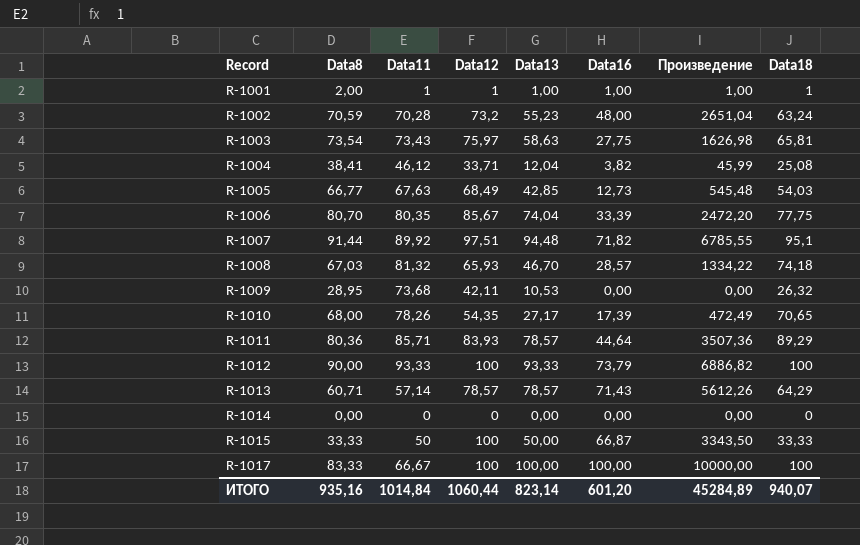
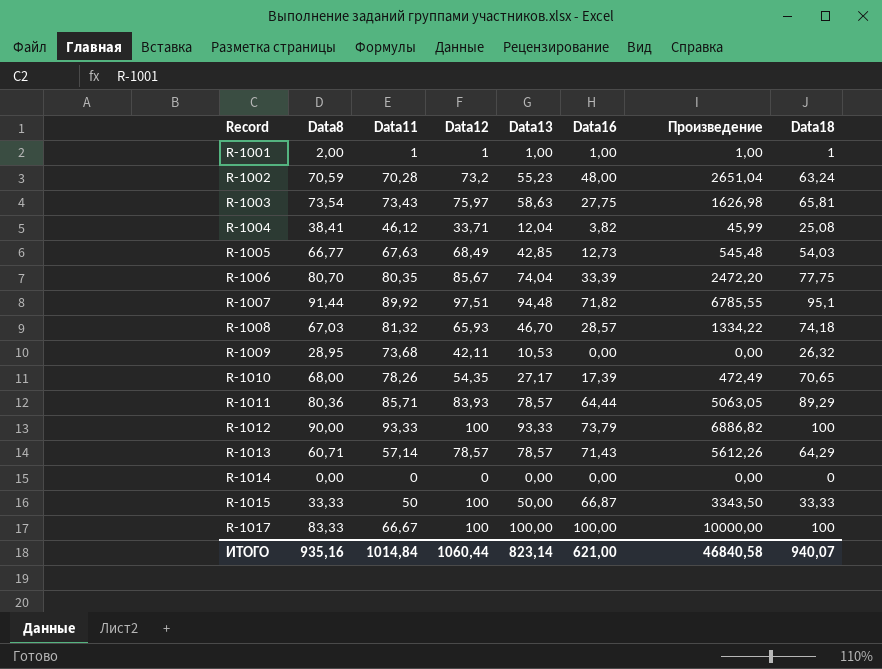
R-1011 | Data16: 44,64 -> 64,44
R-1011 | Произведение: 3507,36 -> 5063,05
ИТОГО | Data16: 601,20 -> 621,00
ИТОГО | Произведение: 45284,89 -> 46840,58

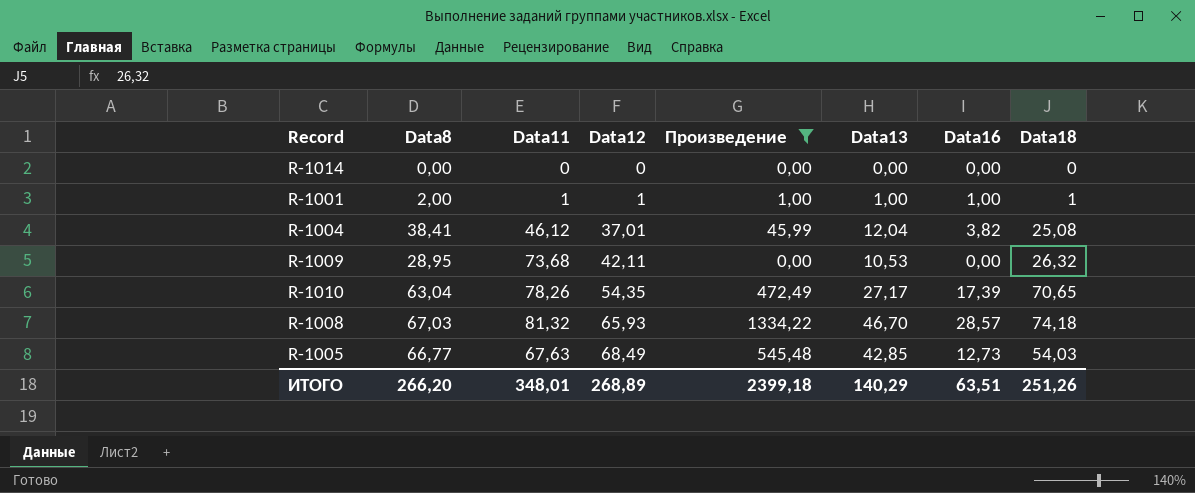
filter: none -> Произведение <= 1334,22
row order: Record ascending -> Data12 ascending
column Произведение | position: 7 -> 5
R-1004 | Data12: 33,71 -> 37,01
R-1010 | Data8: 68,00 -> 63,04
ИТОГО | Data8: 935,16 -> 266,20
ИТОГО | Data11: 1014,84 -> 348,01
ИТОГО | Data12: 1060,44 -> 268,89
ИТОГО | Произведение: 46840,58 -> 2399,18
ИТОГО | Data13: 823,14 -> 140,29
ИТОГО | Data16: 621,00 -> 63,51
ИТОГО | Data18: 940,07 -> 251,26

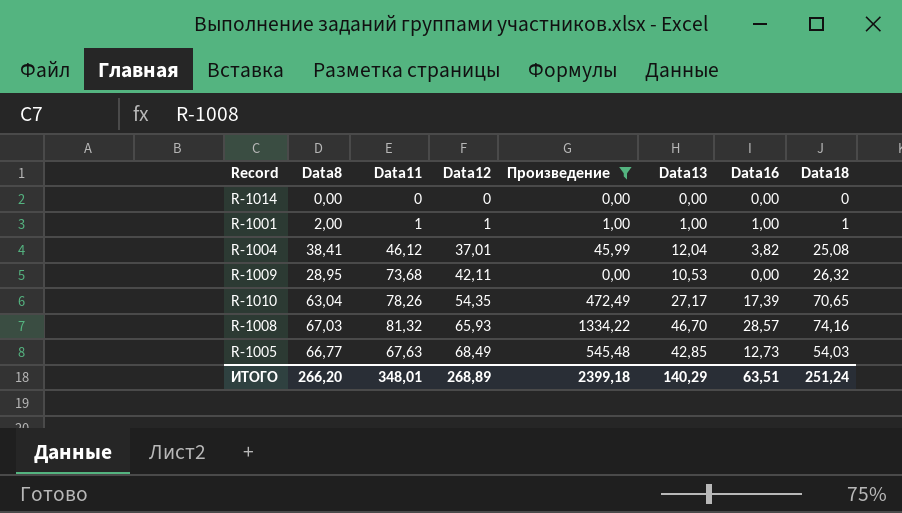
R-1008 | Data18: 74,18 -> 74,16
ИТОГО | Data18: 251,26 -> 251,24

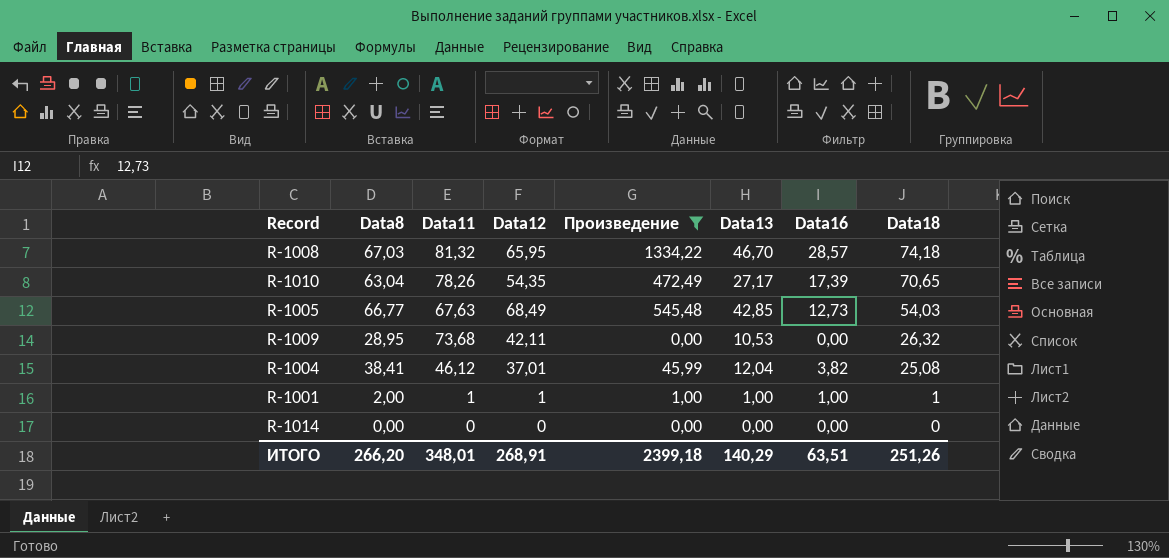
row order: Data12 ascending -> Data18 descending
R-1008 | Data12: 65,93 -> 65,95
R-1008 | Data18: 74,16 -> 74,18
ИТОГО | Data12: 268,89 -> 268,91
ИТОГО | Data18: 251,24 -> 251,26

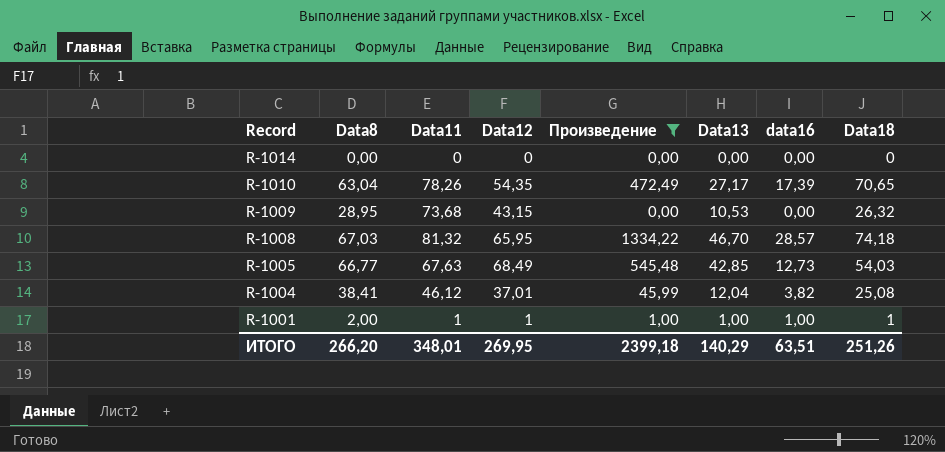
row order: Data18 descending -> Record descending
column name: Data16 -> data16
R-1009 | Data12: 42,11 -> 43,15
ИТОГО | Data12: 268,91 -> 269,95

